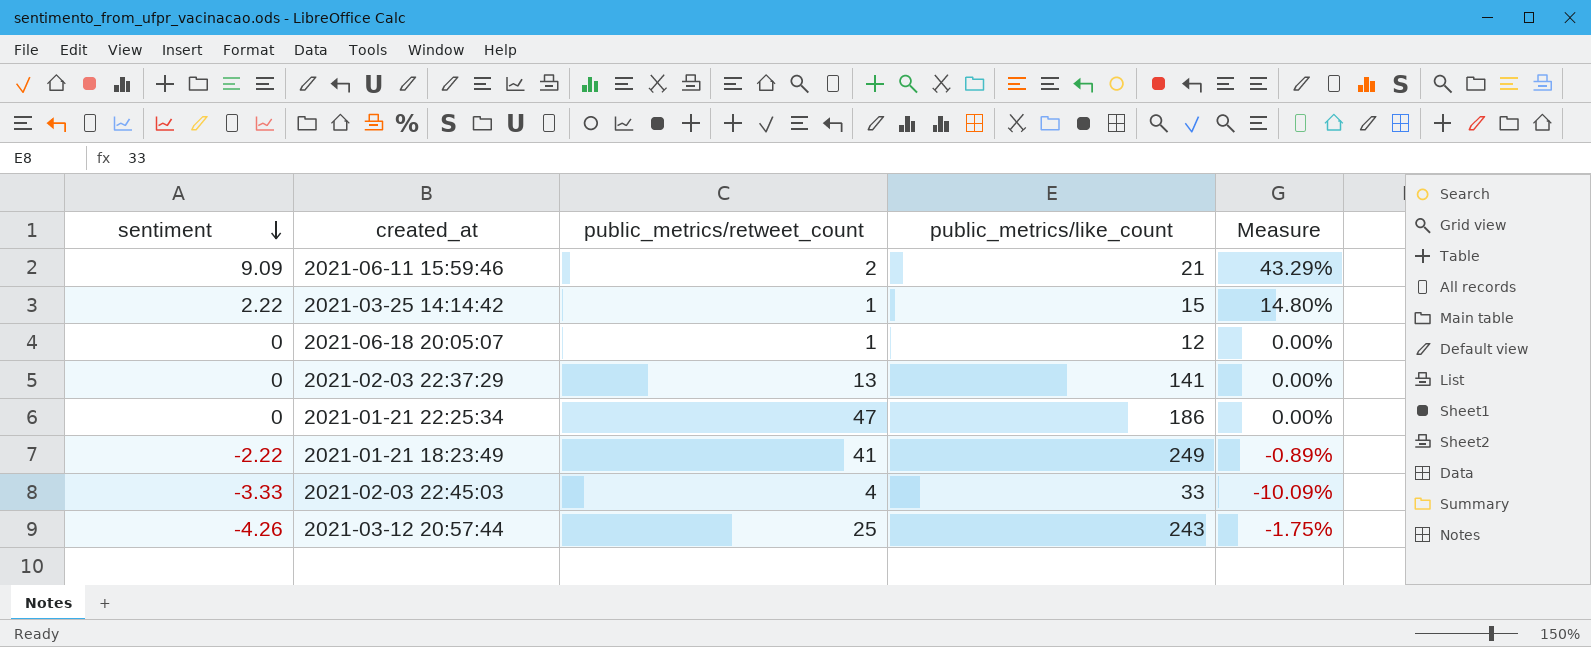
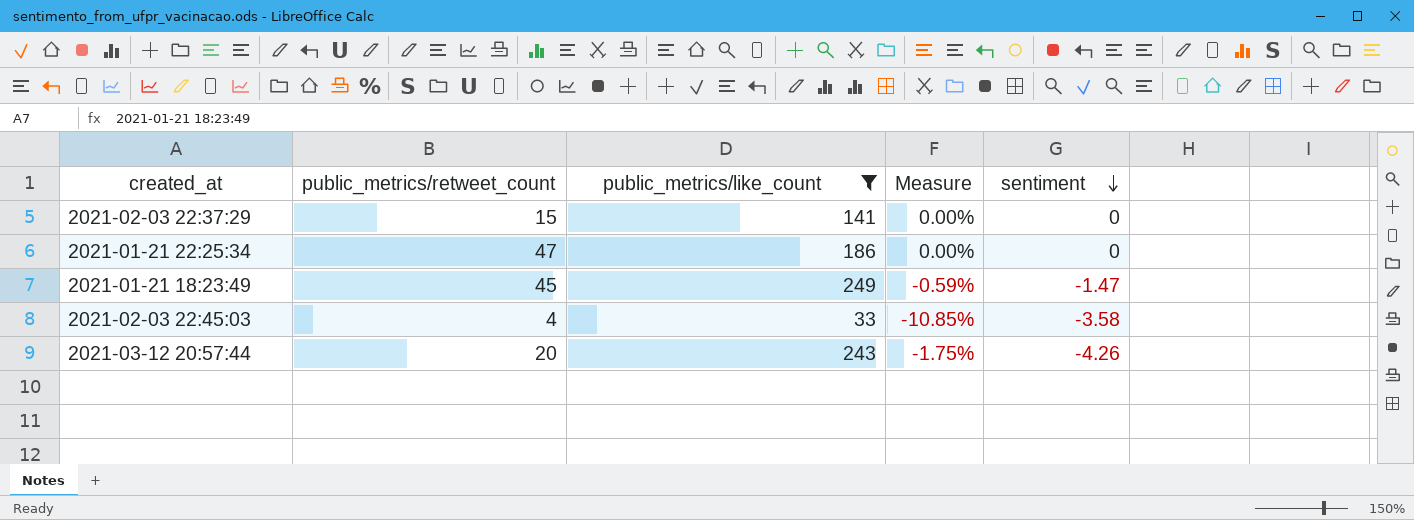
filter: none -> public_metrics/like_count >= 33
column sentiment | position: 1 -> 5
2021-02-03 22:37:29 | public_metrics/retweet_count: 13 -> 15
2021-01-21 18:23:49 | public_metrics/retweet_count: 41 -> 45
2021-01-21 18:23:49 | Measure: -0.89% -> -0.59%
2021-01-21 18:23:49 | sentiment: -2.22 -> -1.47
2021-02-03 22:45:03 | Measure: -10.09% -> -10.85%
2021-02-03 22:45:03 | sentiment: -3.33 -> -3.58
2021-03-12 20:57:44 | public_metrics/retweet_count: 25 -> 20

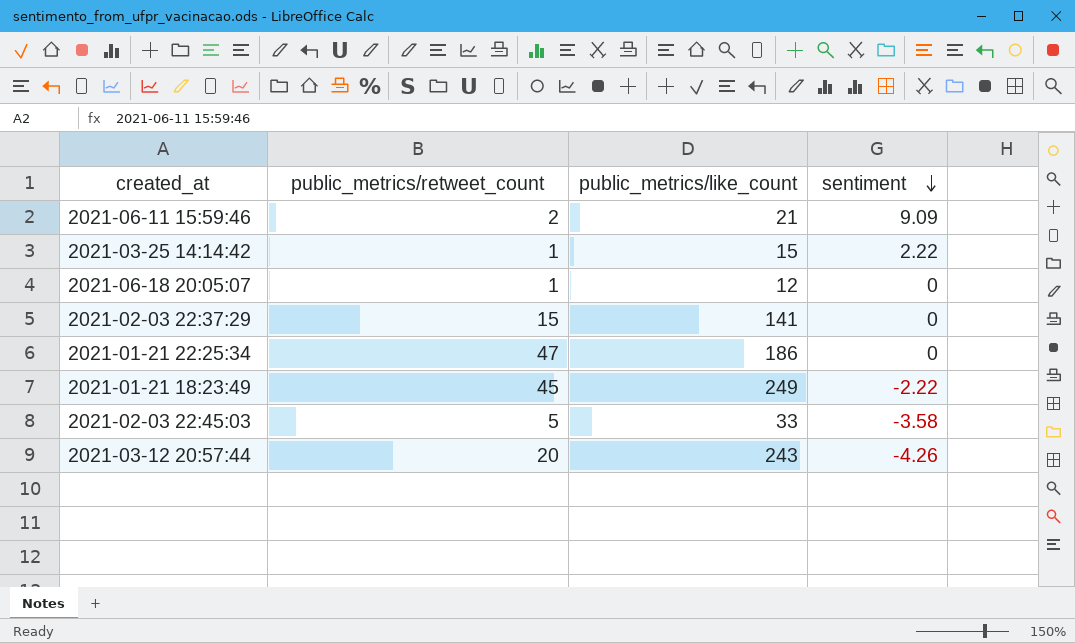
filter: public_metrics/like_count >= 33 -> none
column Measure | formula: [sentiment] / [public_metrics/like_count] -> none
2021-01-21 18:23:49 | sentiment: -1.47 -> -2.22
2021-02-03 22:45:03 | public_metrics/retweet_count: 4 -> 5

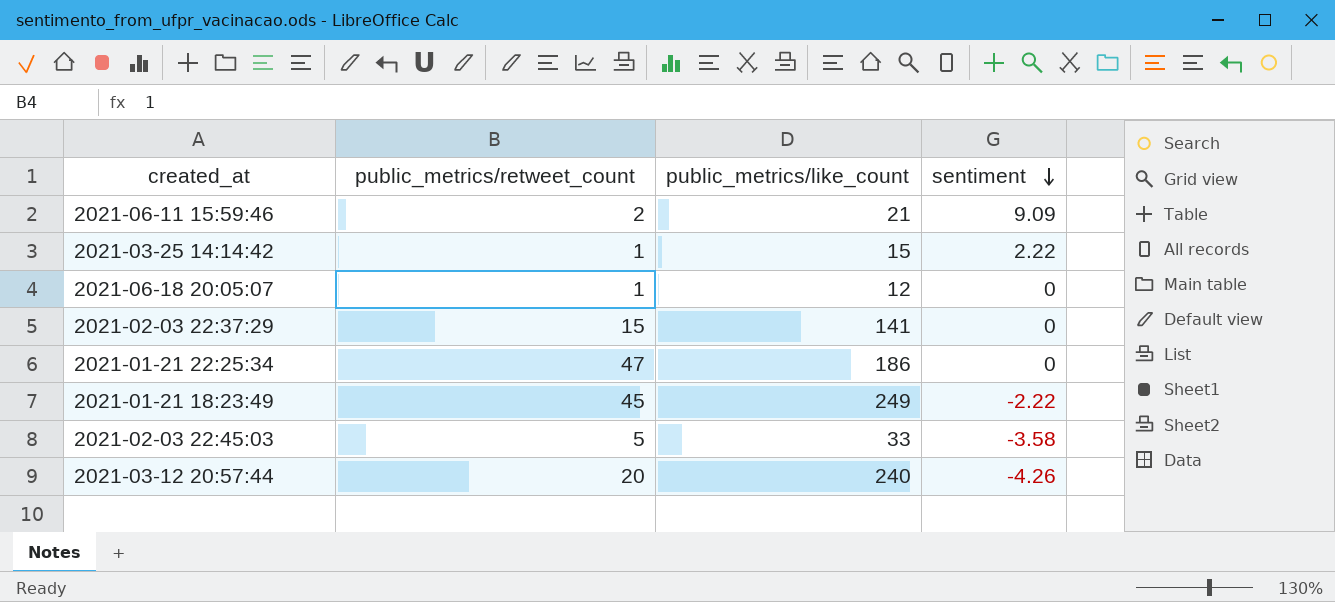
2021-03-12 20:57:44 | public_metrics/like_count: 243 -> 240

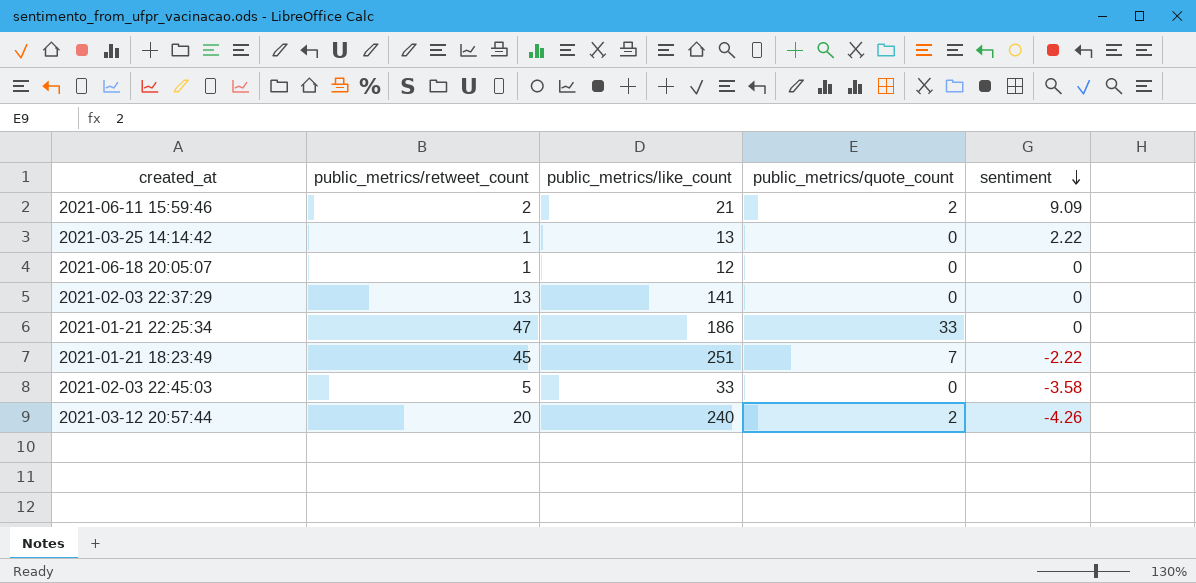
column public_metrics/quote_count | position: none -> 4
2021-03-25 14:14:42 | public_metrics/like_count: 15 -> 13
2021-02-03 22:37:29 | public_metrics/retweet_count: 15 -> 13
2021-01-21 18:23:49 | public_metrics/like_count: 249 -> 251

